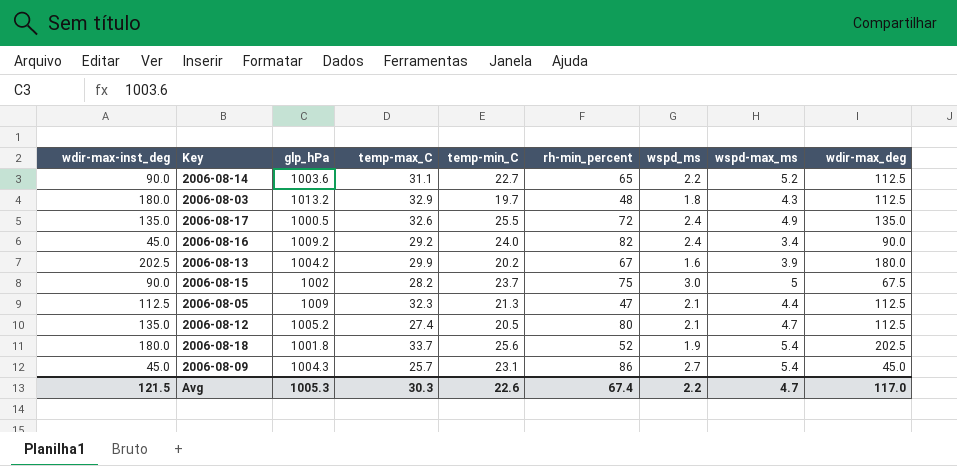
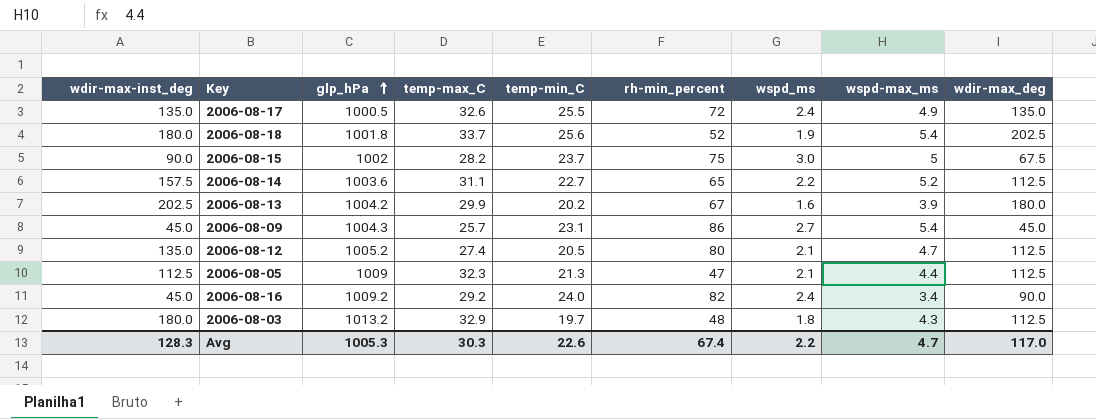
row order: none -> glp_hPa ascending
2006-08-14 | wdir-max-inst_deg: 90.0 -> 157.5
Avg | wdir-max-inst_deg: 121.5 -> 128.3

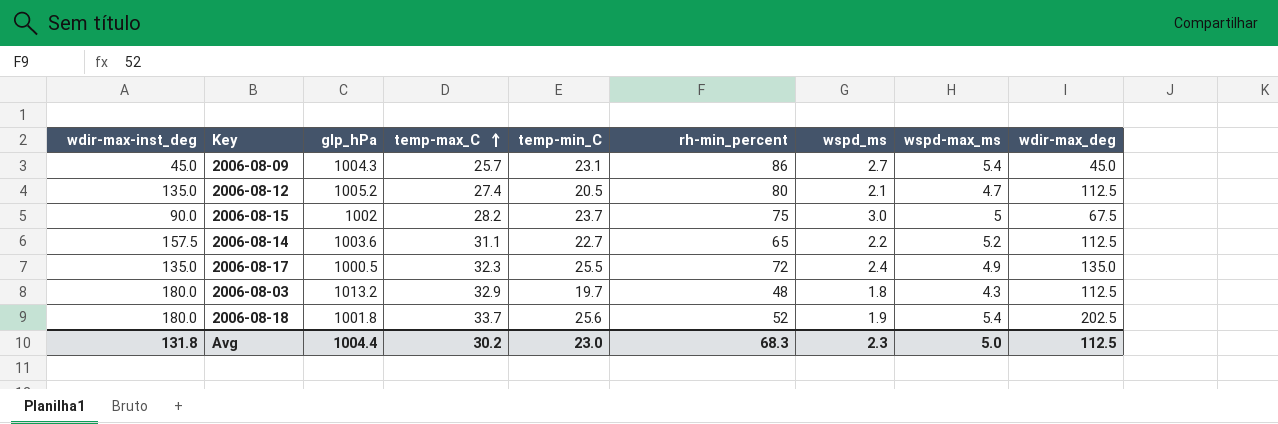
row order: glp_hPa ascending -> temp-max_C ascending
row 2006-08-13: 202.5 | 1004.2 | 29.9 | 20.2 | 67 | 1.6 | 3.9 | 180.0 -> none
row 2006-08-05: 112.5 | 1009 | 32.3 | 21.3 | 47 | 2.1 | 4.4 | 112.5 -> none
row 2006-08-16: 45.0 | 1009.2 | 29.2 | 24.0 | 82 | 2.4 | 3.4 | 90.0 -> none
2006-08-17 | temp-max_C: 32.6 -> 32.3
Avg | wdir-max-inst_deg: 128.3 -> 131.8
Avg | glp_hPa: 1005.3 -> 1004.4
Avg | temp-max_C: 30.3 -> 30.2
Avg | temp-min_C: 22.6 -> 23.0
Avg | rh-min_percent: 67.4 -> 68.3
Avg | wspd_ms: 2.2 -> 2.3
Avg | wspd-max_ms: 4.7 -> 5.0
Avg | wdir-max_deg: 117.0 -> 112.5

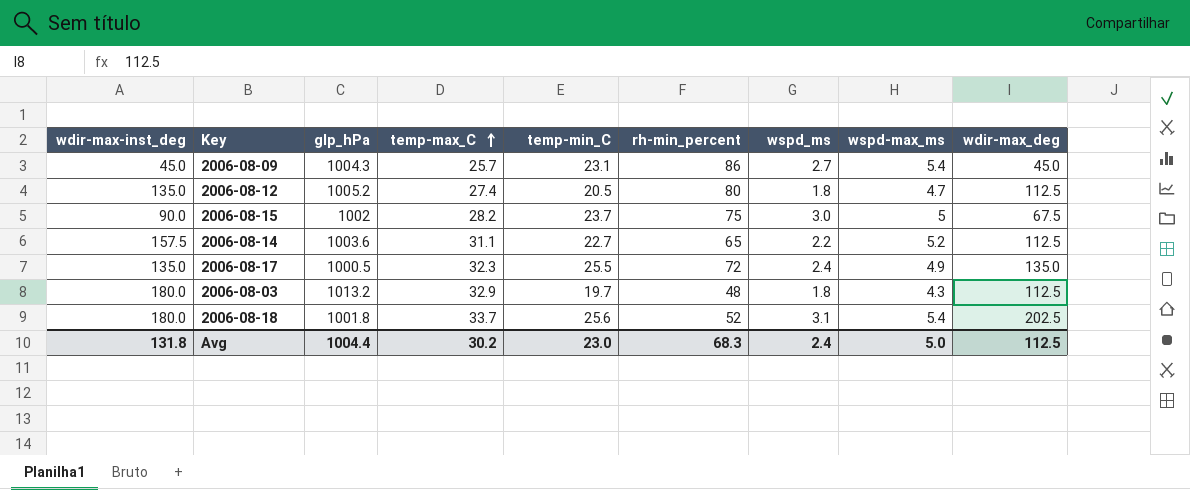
2006-08-12 | wspd_ms: 2.1 -> 1.8
2006-08-18 | wspd_ms: 1.9 -> 3.1
Avg | wspd_ms: 2.3 -> 2.4

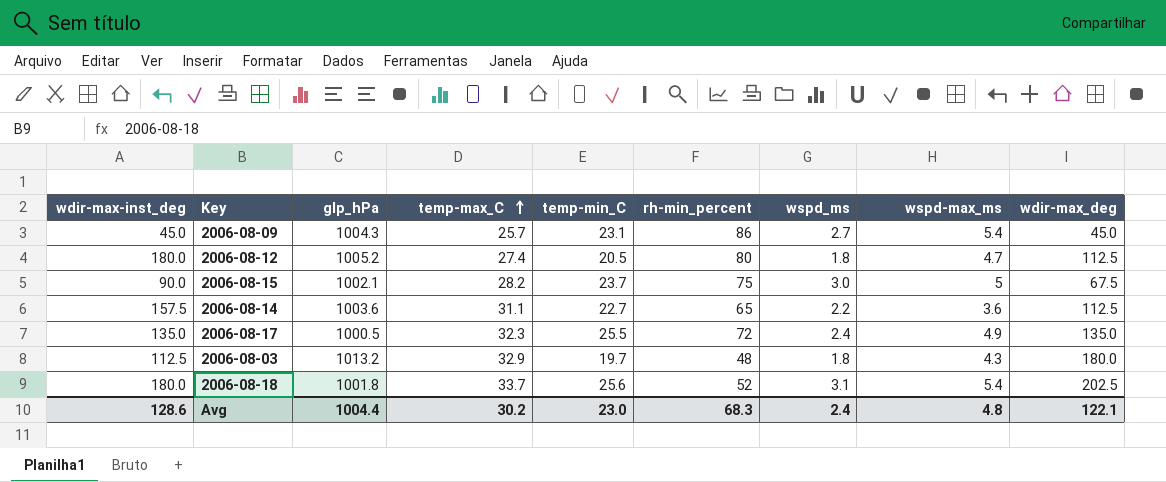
2006-08-12 | wdir-max-inst_deg: 135.0 -> 180.0
2006-08-15 | glp_hPa: 1002 -> 1002.1
2006-08-14 | wspd-max_ms: 5.2 -> 3.6
2006-08-03 | wdir-max-inst_deg: 180.0 -> 112.5
2006-08-03 | wdir-max_deg: 112.5 -> 180.0
Avg | wdir-max-inst_deg: 131.8 -> 128.6
Avg | wspd-max_ms: 5.0 -> 4.8
Avg | wdir-max_deg: 112.5 -> 122.1

